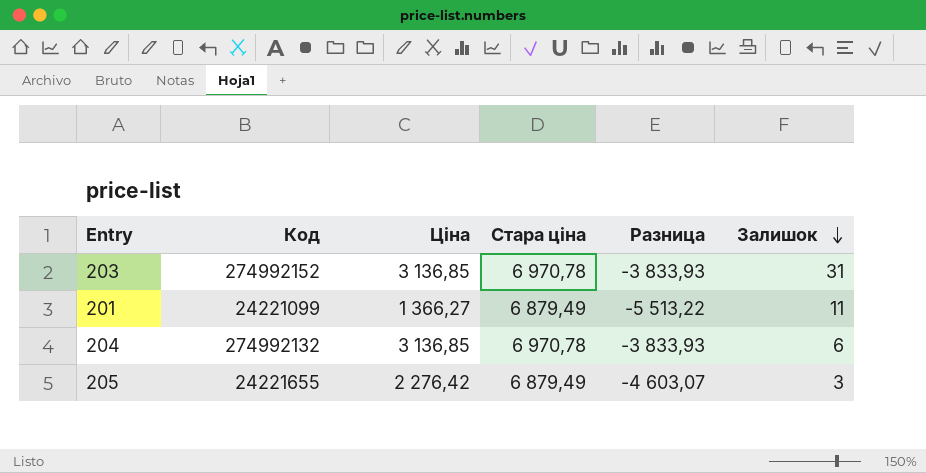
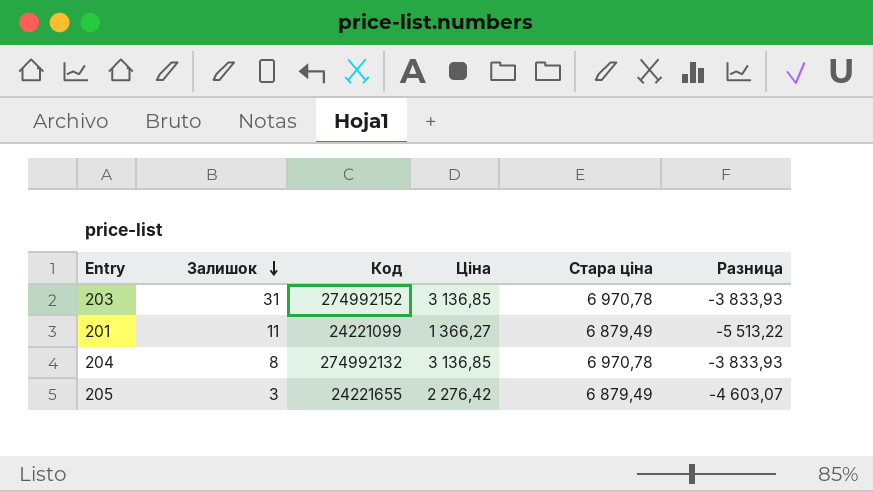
column Залишок | position: 6 -> 2
204 | Залишок: 6 -> 8

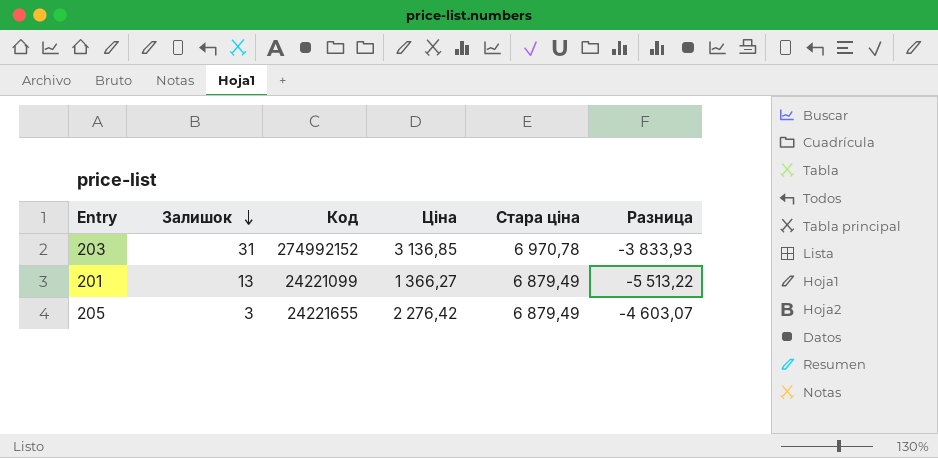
row 204: 8 | 274992132 | 3 136,85 | 6 970,78 | -3 833,93 -> none
201 | Залишок: 11 -> 13

